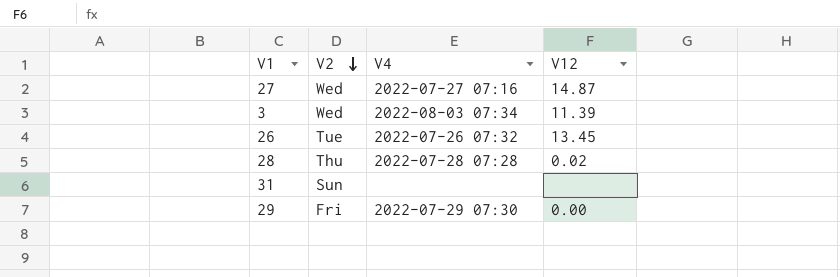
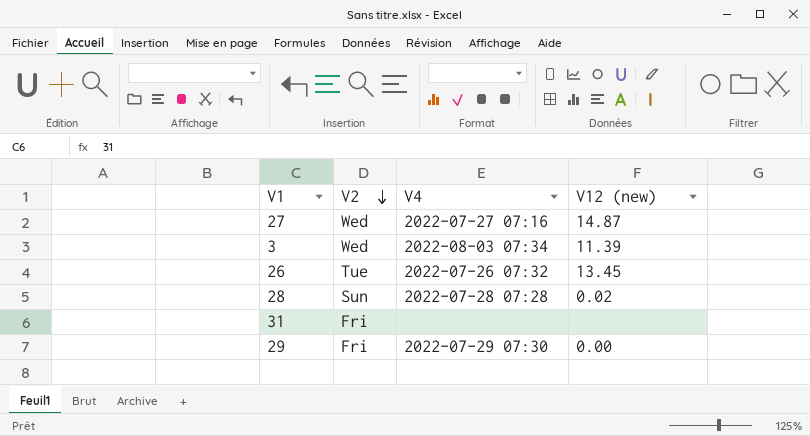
column name: V12 -> V12 (new)
28 | V2: Thu -> Sun
31 | V2: Sun -> Fri

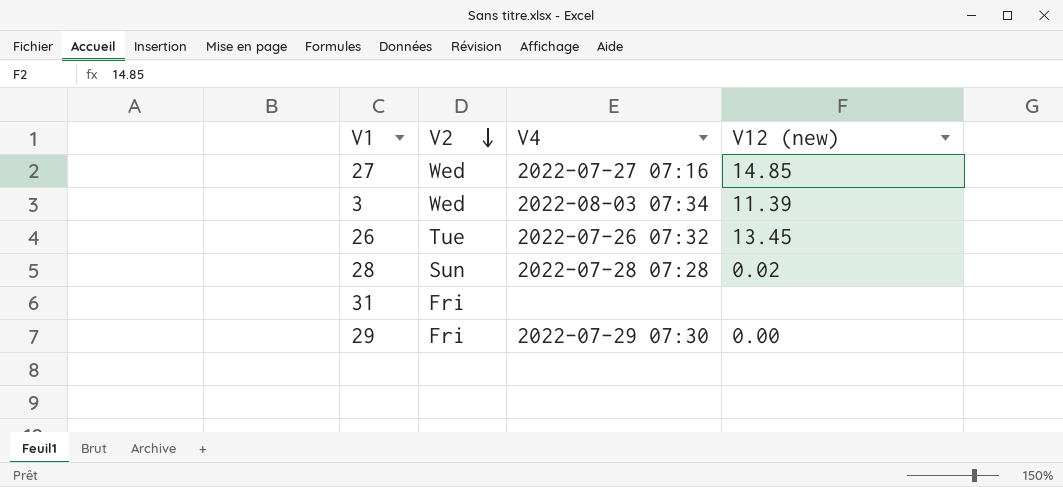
27 | V12 (new): 14.87 -> 14.85

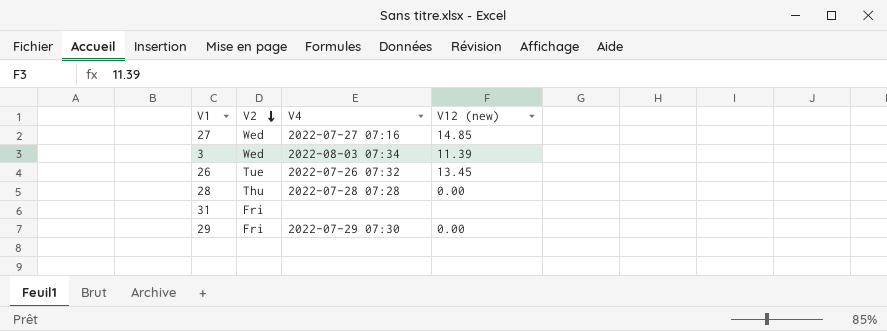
28 | V2: Sun -> Thu
28 | V12 (new): 0.02 -> 0.00

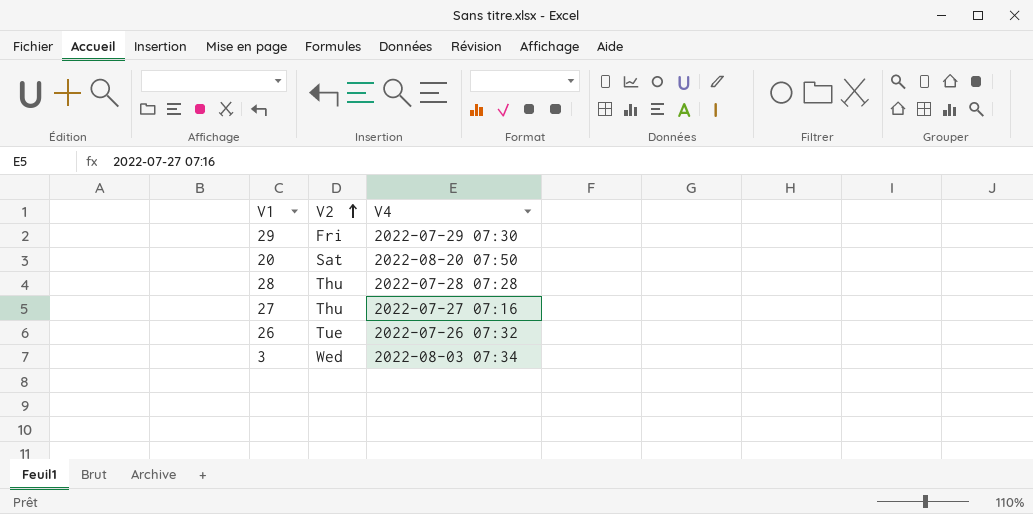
row order: V2 descending -> V2 ascending
column V12 (new) | position: 4 -> none
row 31: Fri | none | none -> none
row 20: none -> Sat | 2022-08-20 07:50
27 | V2: Wed -> Thu

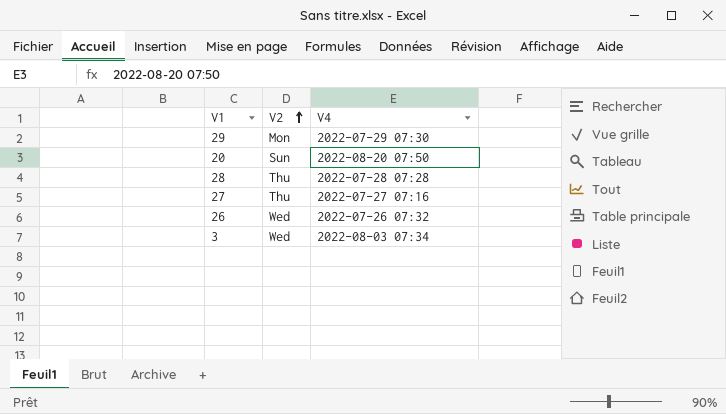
29 | V2: Fri -> Mon
20 | V2: Sat -> Sun
26 | V2: Tue -> Wed

